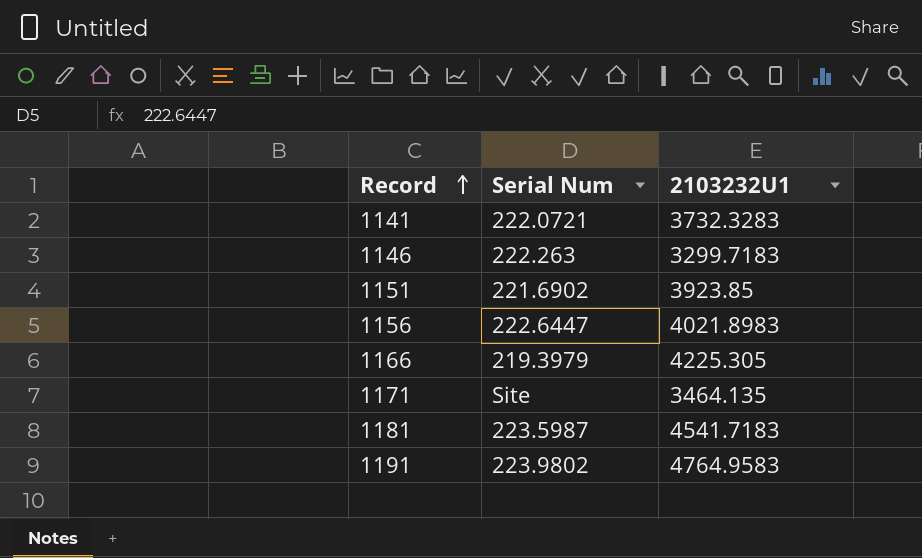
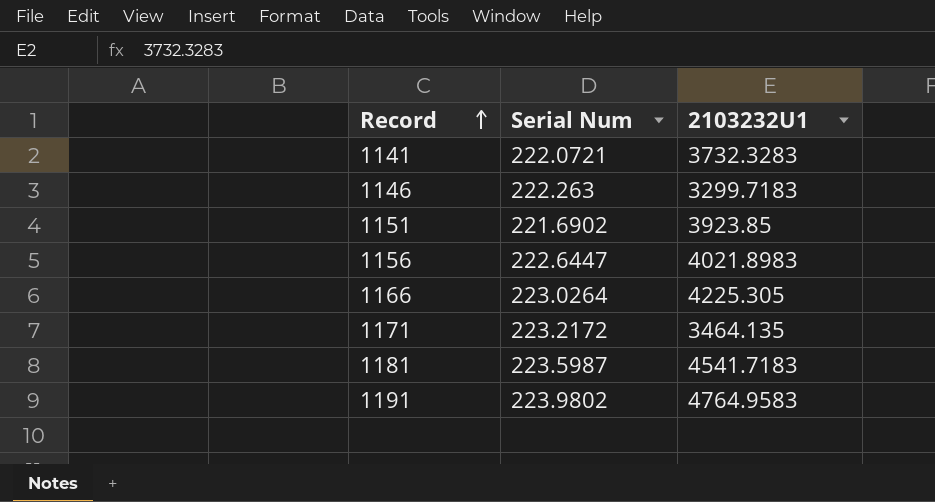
1166 | Serial Num: 219.3979 -> 223.0264
1171 | Serial Num: Site -> 223.2172

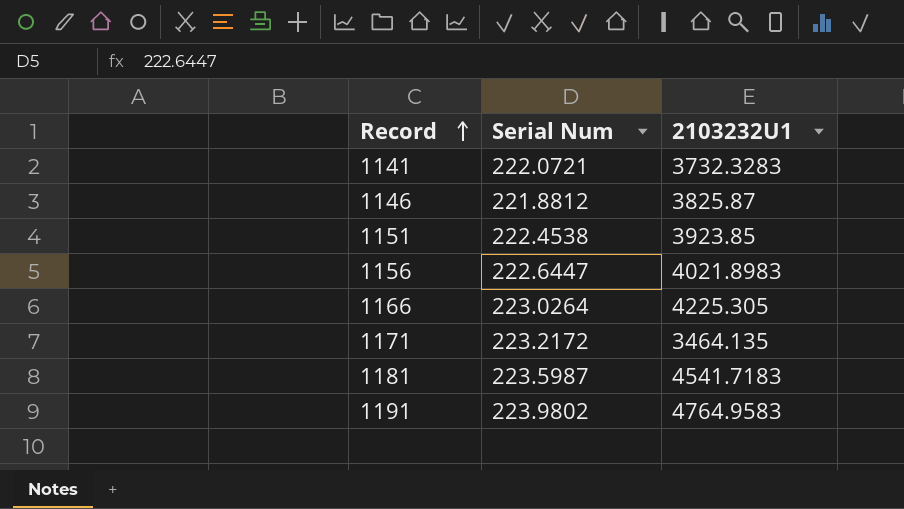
1146 | Serial Num: 222.263 -> 221.8812
1146 | 2103232U1: 3299.7183 -> 3825.87
1151 | Serial Num: 221.6902 -> 222.4538

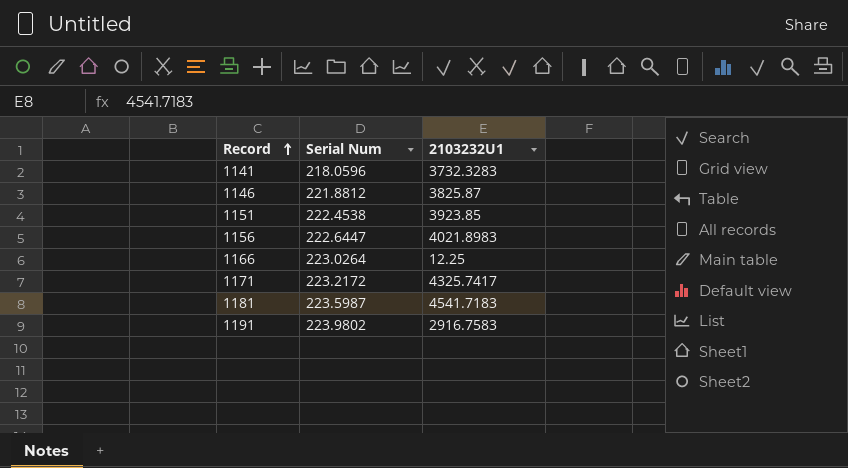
1141 | Serial Num: 222.0721 -> 218.0596
1166 | 2103232U1: 4225.305 -> 12.25
1171 | 2103232U1: 3464.135 -> 4325.7417
1191 | 2103232U1: 4764.9583 -> 2916.7583

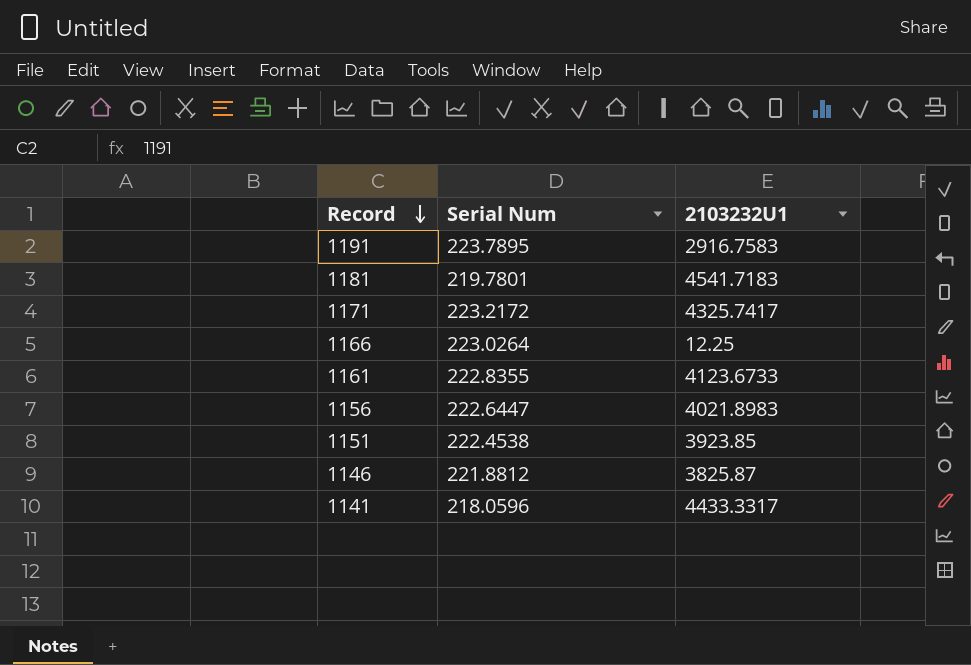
row order: Record ascending -> Record descending
1191 | Serial Num: 223.9802 -> 223.7895
1181 | Serial Num: 223.5987 -> 219.7801
row 1161: none -> 222.8355 | 4123.6733
1141 | 2103232U1: 3732.3283 -> 4433.3317

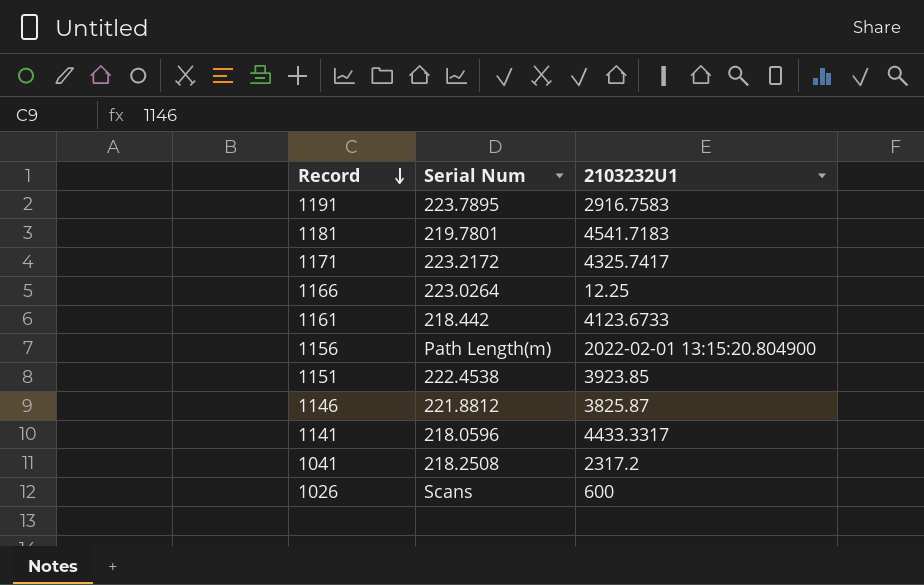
1161 | Serial Num: 222.8355 -> 218.442
1156 | Serial Num: 222.6447 -> Path Length(m)
1156 | 2103232U1: 4021.8983 -> 2022-02-01 13:15:20.804900
row 1041: none -> 218.2508 | 2317.2
row 1026: none -> Scans | 600

